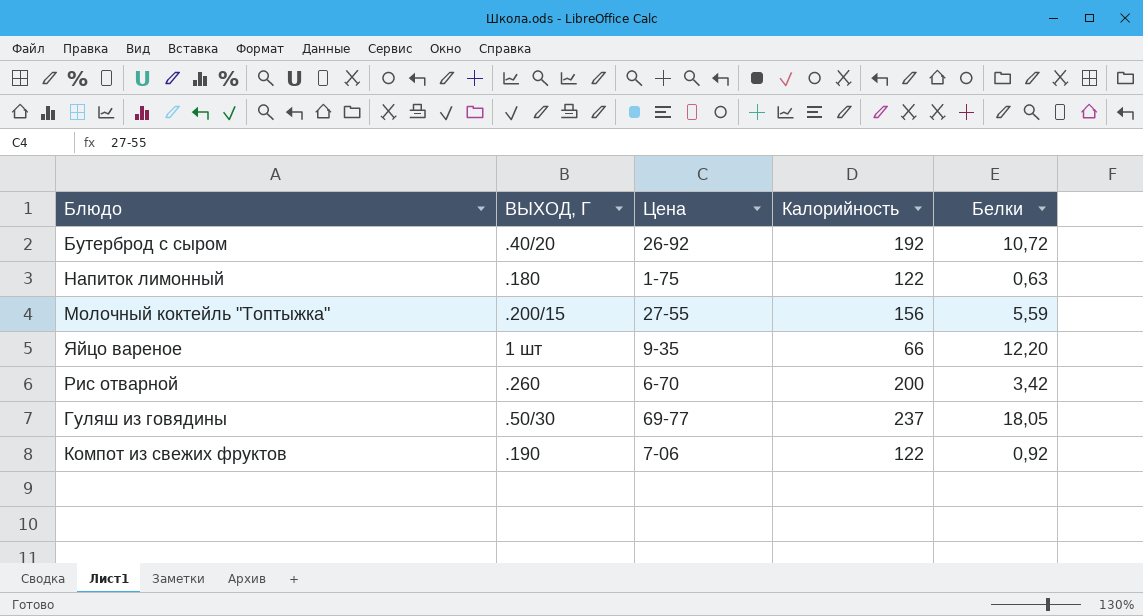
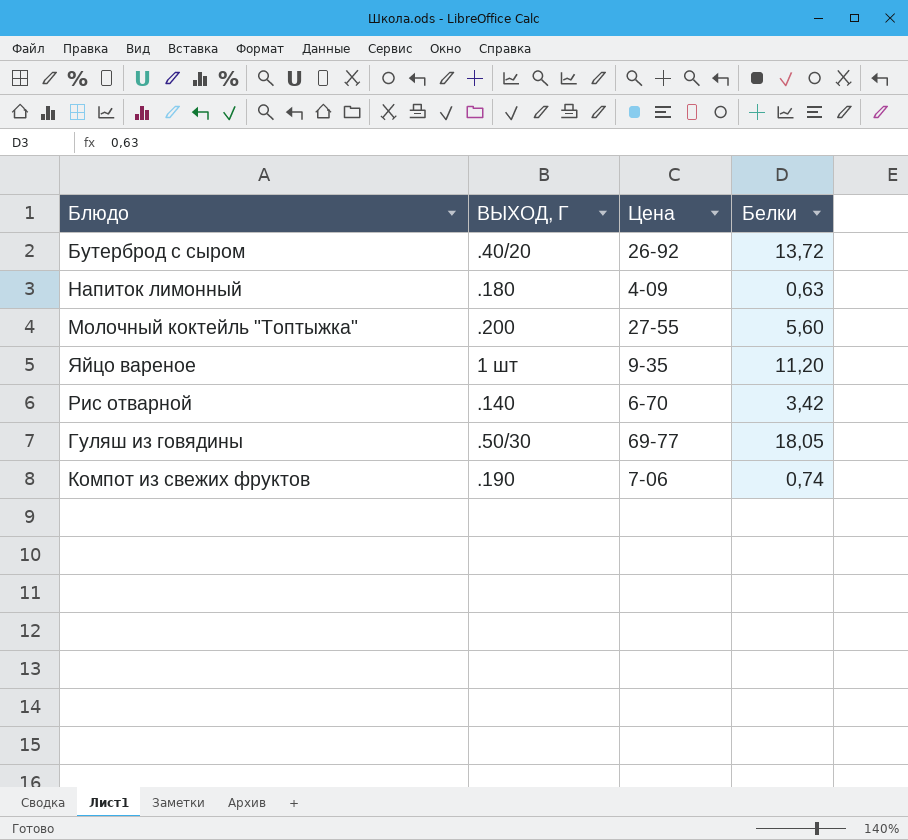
column Калорийность | position: 4 -> none
Бутерброд с сыром | Белки: 10,72 -> 13,72
Напиток лимонный | Цена: 1-75 -> 4-09
Молочный коктейль "Топтыжка" | ВЫХОД, Г: .200/15 -> .200
Молочный коктейль "Топтыжка" | Белки: 5,59 -> 5,60
Яйцо вареное | Белки: 12,20 -> 11,20
Рис отварной | ВЫХОД, Г: .260 -> .140
Компот из свежих фруктов | Белки: 0,92 -> 0,74

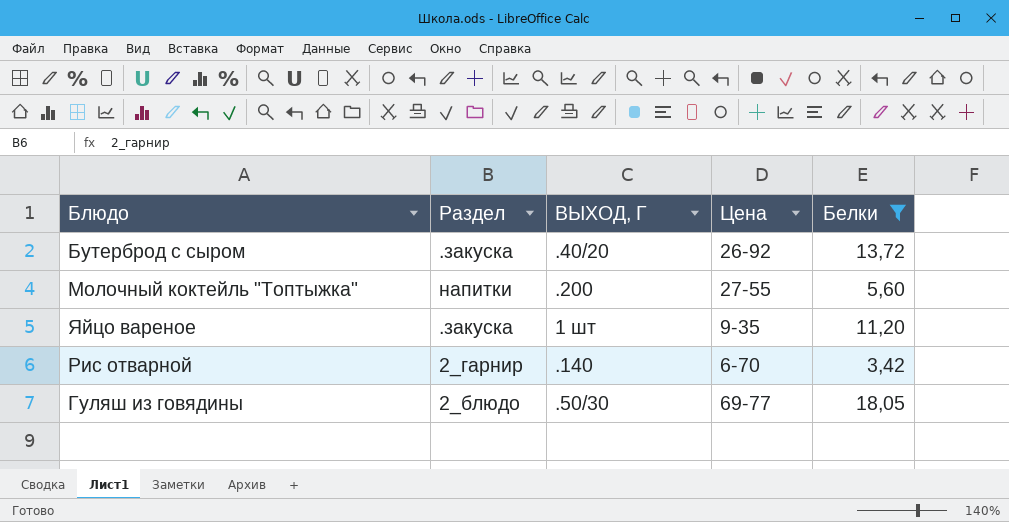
filter: none -> Белки >= 3,42
column Раздел | position: none -> 2

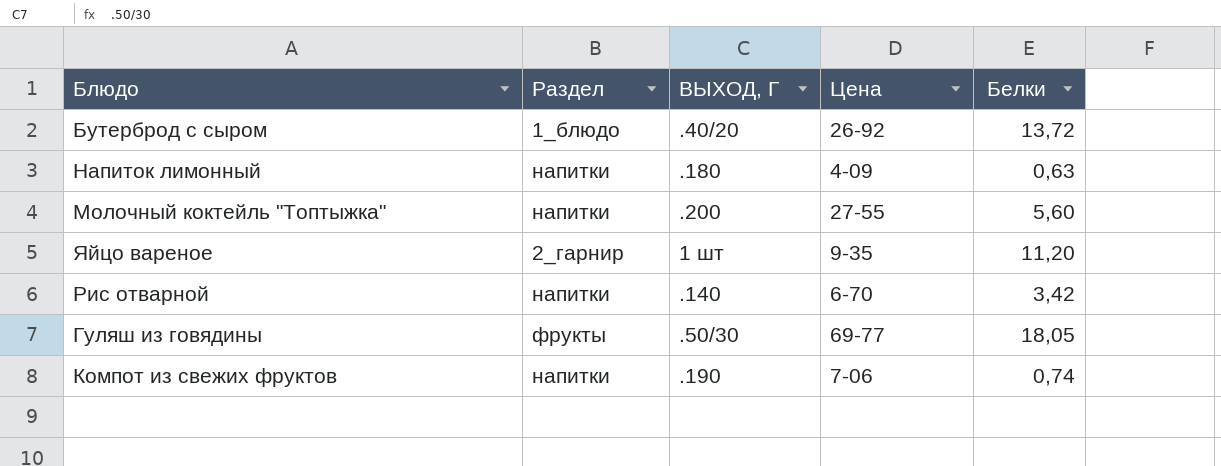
filter: Белки >= 3,42 -> none
Бутерброд с сыром | Раздел: .закуска -> 1_блюдо
Яйцо вареное | Раздел: .закуска -> 2_гарнир
Рис отварной | Раздел: 2_гарнир -> напитки
Гуляш из говядины | Раздел: 2_блюдо -> фрукты

